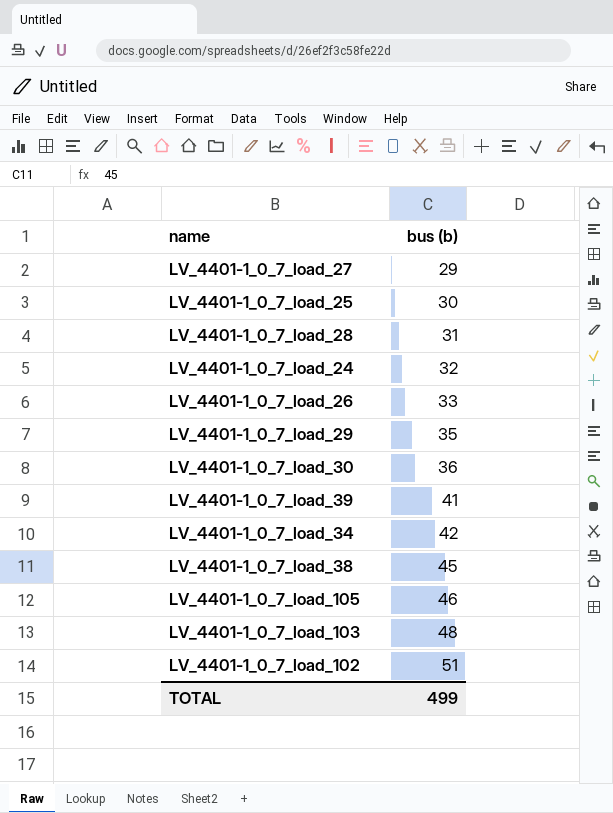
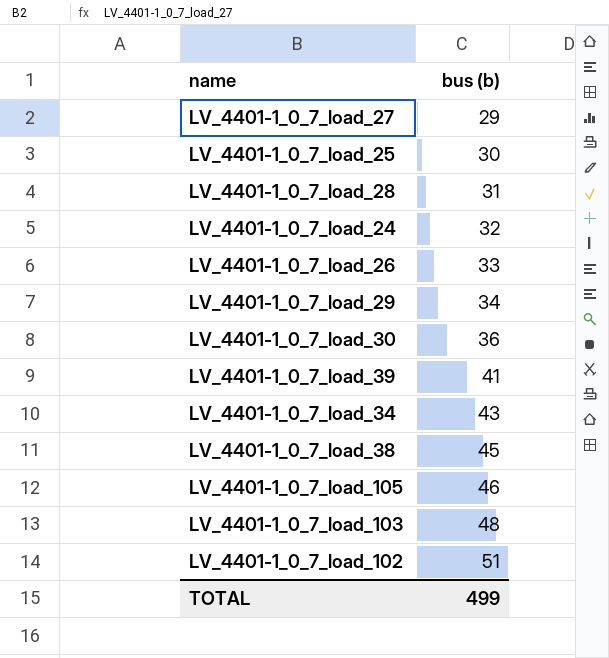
LV_4401-1_0_7_load_29 | bus (b): 35 -> 34
LV_4401-1_0_7_load_34 | bus (b): 42 -> 43

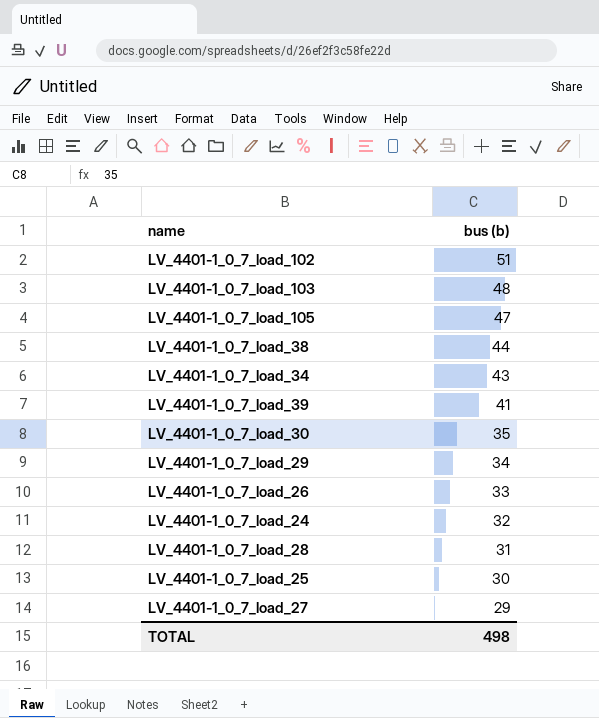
row order: bus (b) ascending -> bus (b) descending
LV_4401-1_0_7_load_105 | bus (b): 46 -> 47
LV_4401-1_0_7_load_38 | bus (b): 45 -> 44
LV_4401-1_0_7_load_30 | bus (b): 36 -> 35
TOTAL | bus (b): 499 -> 498

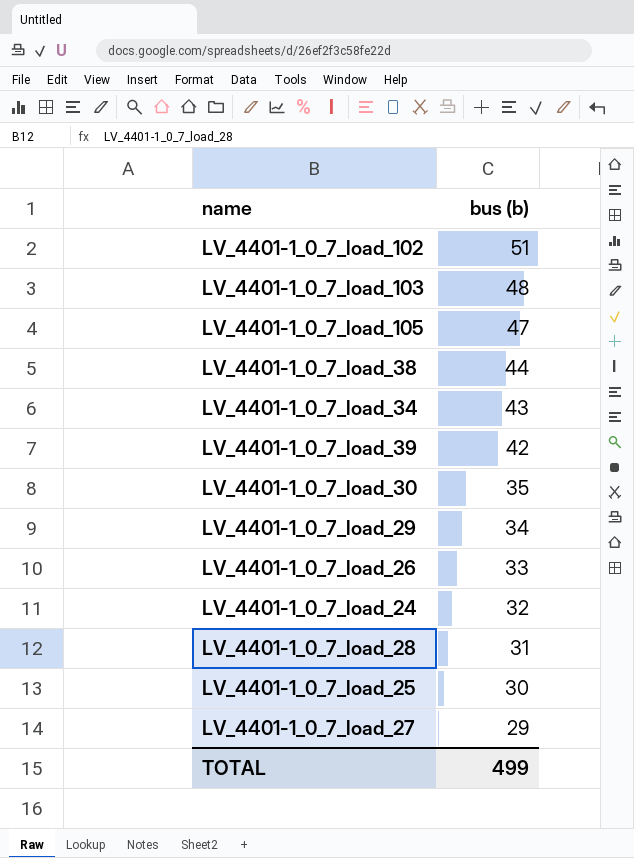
LV_4401-1_0_7_load_39 | bus (b): 41 -> 42
TOTAL | bus (b): 498 -> 499

